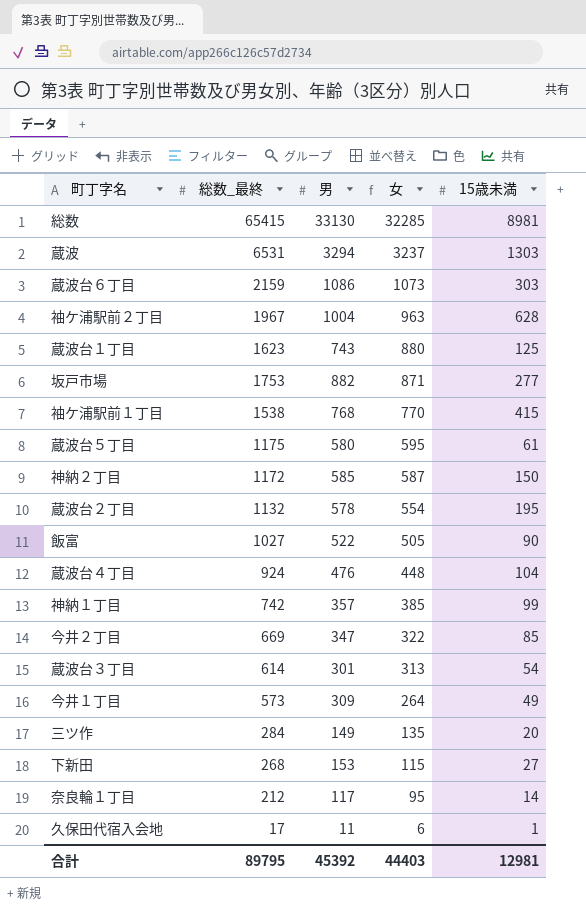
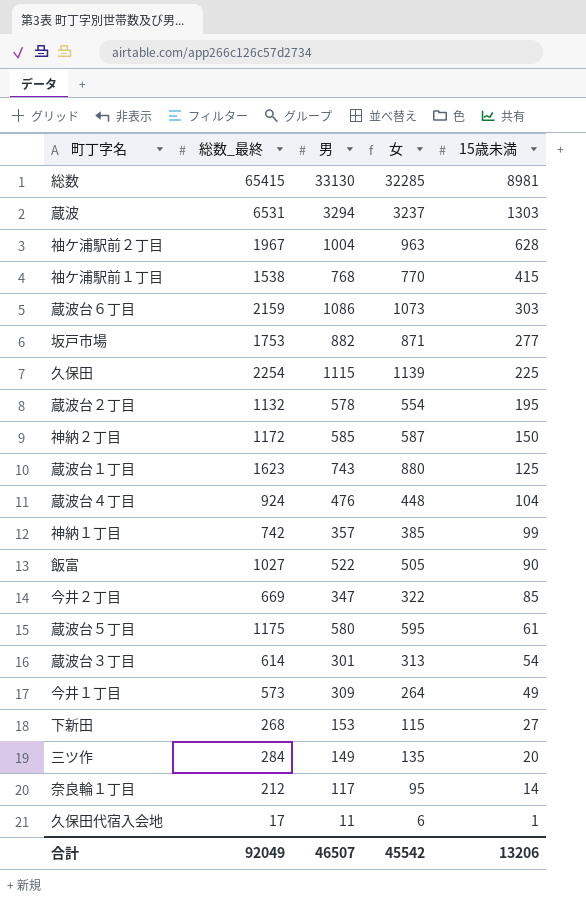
row order: 女 descending -> 15歳未満 descending
row 久保田: none -> 2254 | 1115 | 1139 | 225
合計 | 総数_最終: 89795 -> 92049
合計 | 男: 45392 -> 46507
合計 | 女: 44403 -> 45542
合計 | 15歳未満: 12981 -> 13206

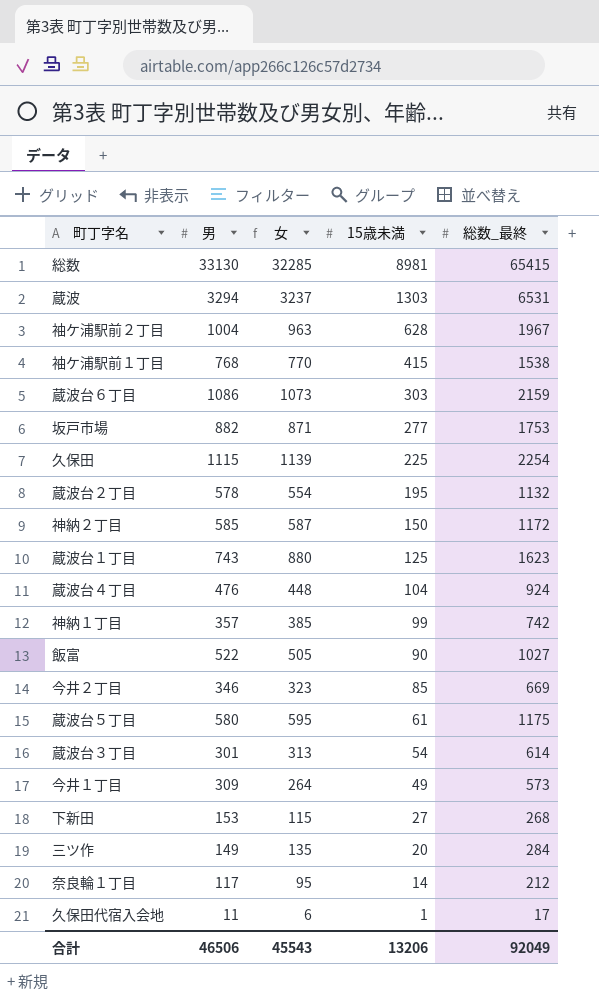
column 総数_最終 | position: 2 -> 5
今井２丁目 | 男: 347 -> 346
今井２丁目 | 女: 322 -> 323
合計 | 男: 46507 -> 46506
合計 | 女: 45542 -> 45543

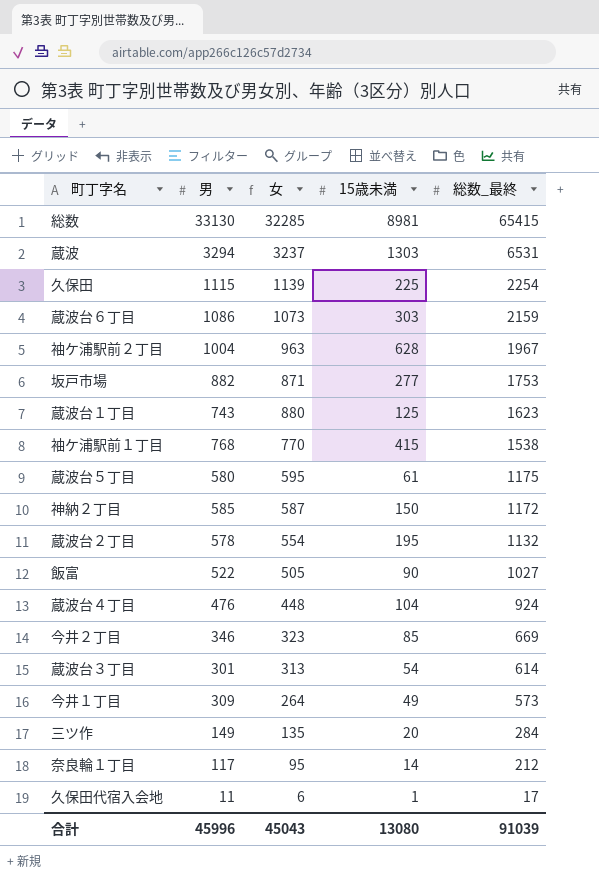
row order: 15歳未満 descending -> 総数_最終 descending
row 神納１丁目: 357 | 385 | 99 | 742 -> none
row 下新田: 153 | 115 | 27 | 268 -> none
合計 | 男: 46506 -> 45996
合計 | 女: 45543 -> 45043
合計 | 15歳未満: 13206 -> 13080
合計 | 総数_最終: 92049 -> 91039

